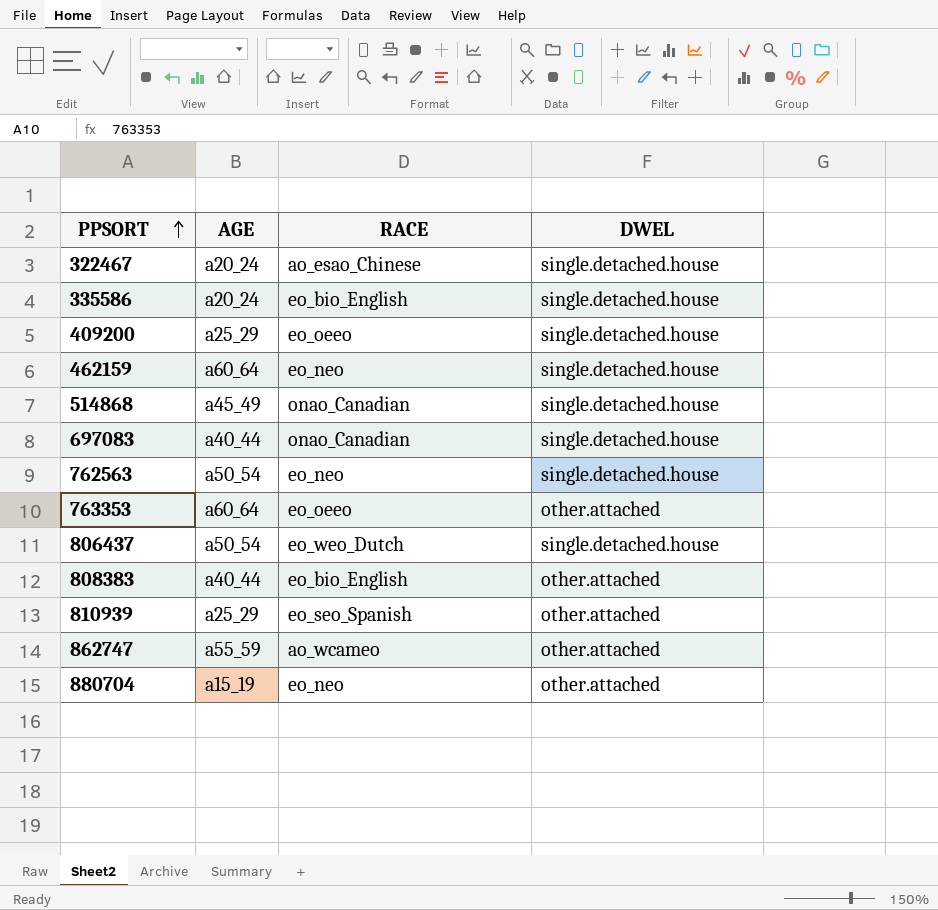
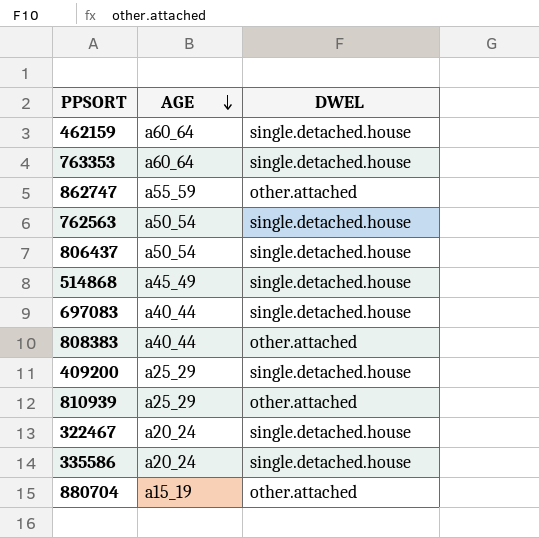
row order: PPSORT ascending -> AGE descending
column RACE | position: 3 -> none
763353 | DWEL: other.attached -> single.detached.house

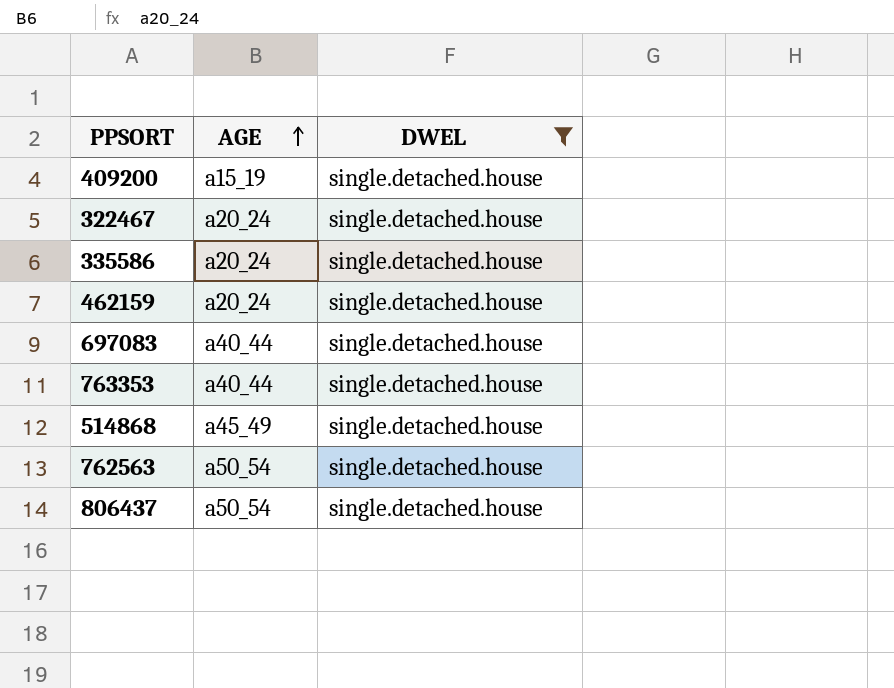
filter: none -> DWEL = single.detached.house
row order: AGE descending -> AGE ascending
409200 | AGE: a25_29 -> a15_19
462159 | AGE: a60_64 -> a20_24
763353 | AGE: a60_64 -> a40_44

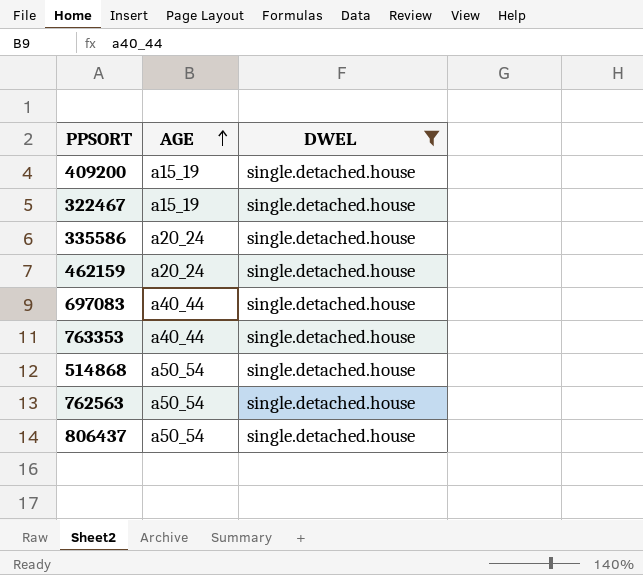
322467 | AGE: a20_24 -> a15_19
514868 | AGE: a45_49 -> a50_54

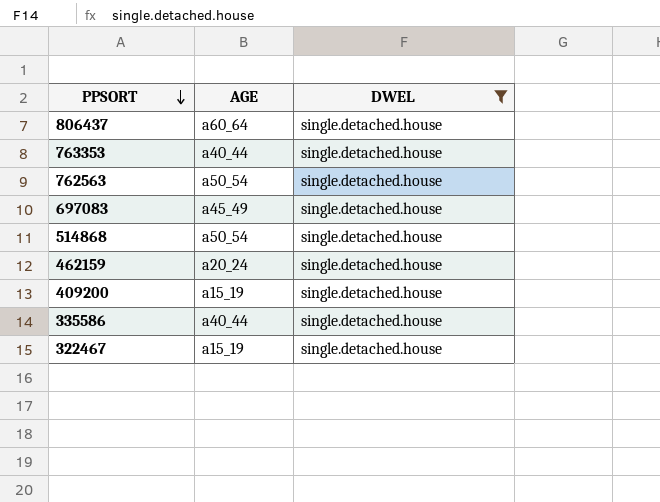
row order: AGE ascending -> PPSORT descending
806437 | AGE: a50_54 -> a60_64
697083 | AGE: a40_44 -> a45_49
335586 | AGE: a20_24 -> a40_44

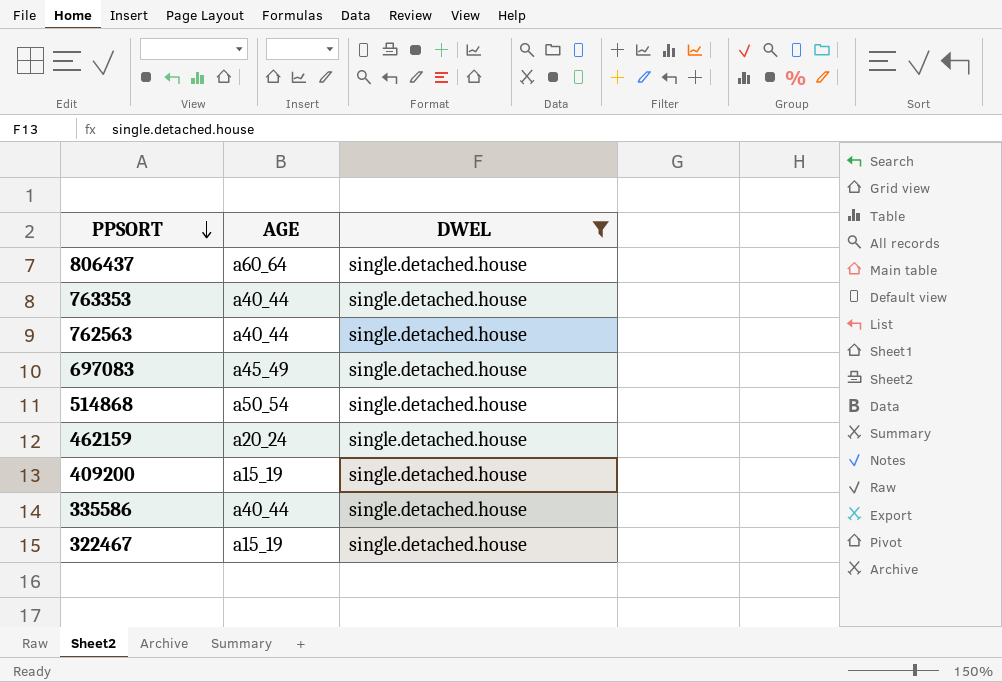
762563 | AGE: a50_54 -> a40_44

